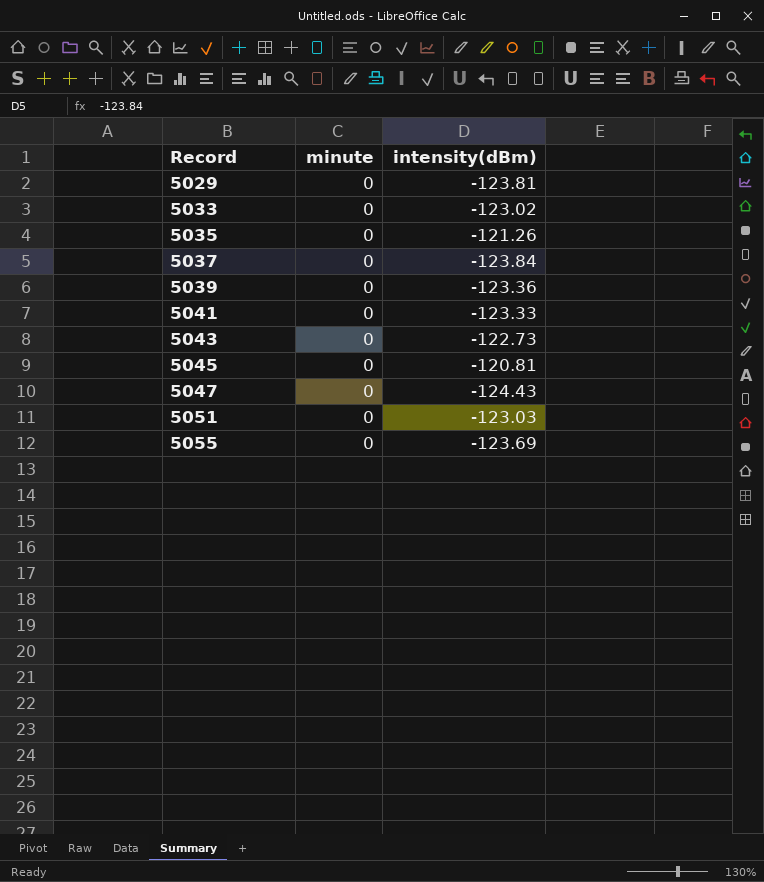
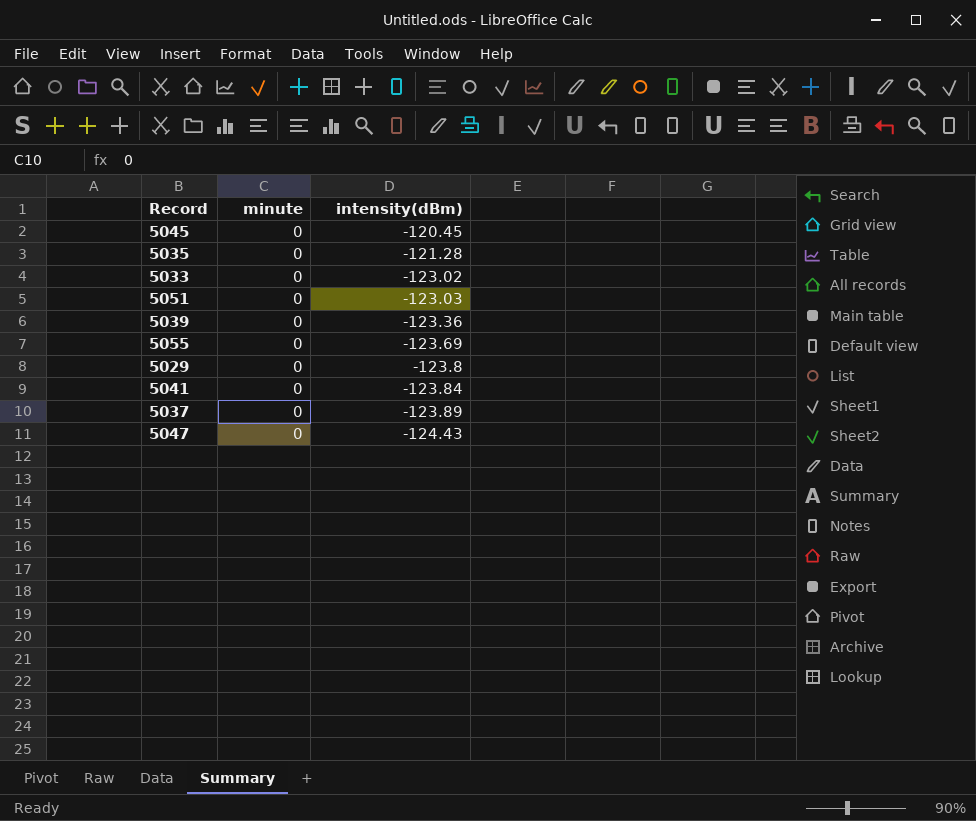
row order: Record ascending -> intensity(dBm) descending
row 5043: 0 | -122.73 -> none
5045 | intensity(dBm): -120.81 -> -120.45
5035 | intensity(dBm): -121.26 -> -121.28
5029 | intensity(dBm): -123.81 -> -123.8
5041 | intensity(dBm): -123.33 -> -123.84
5037 | intensity(dBm): -123.84 -> -123.89

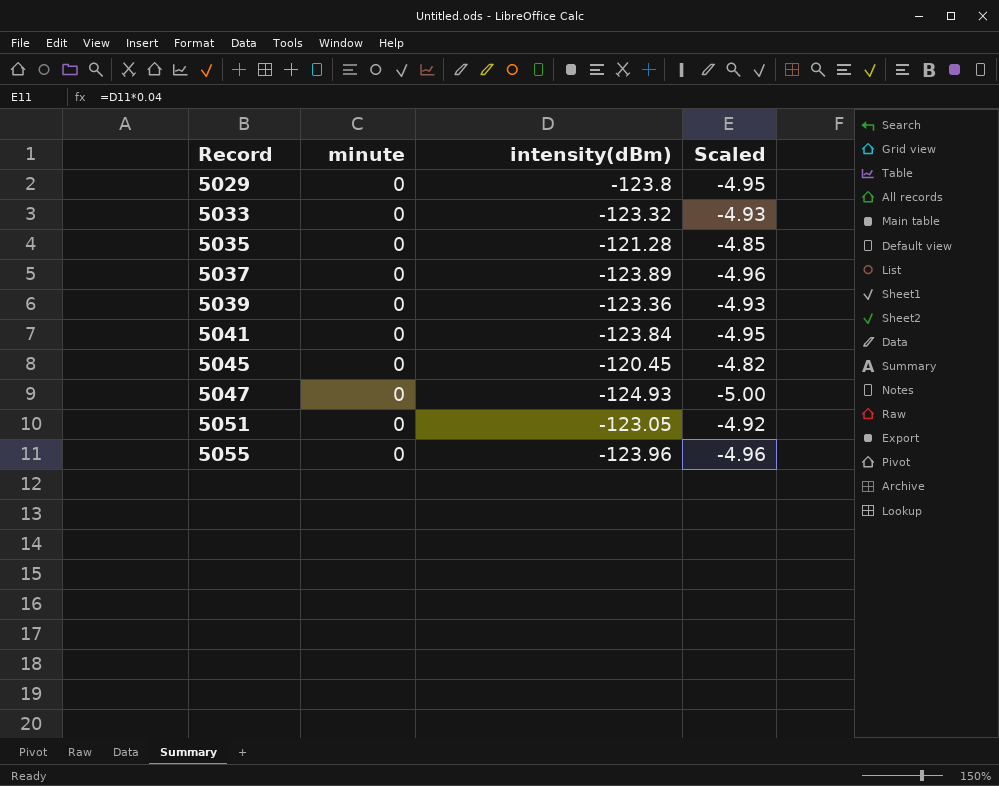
row order: intensity(dBm) descending -> Record ascending
column Scaled | formula: none -> [intensity(dBm)] * 0.04
5033 | intensity(dBm): -123.02 -> -123.32
5047 | intensity(dBm): -124.43 -> -124.93
5051 | intensity(dBm): -123.03 -> -123.05
5055 | intensity(dBm): -123.69 -> -123.96

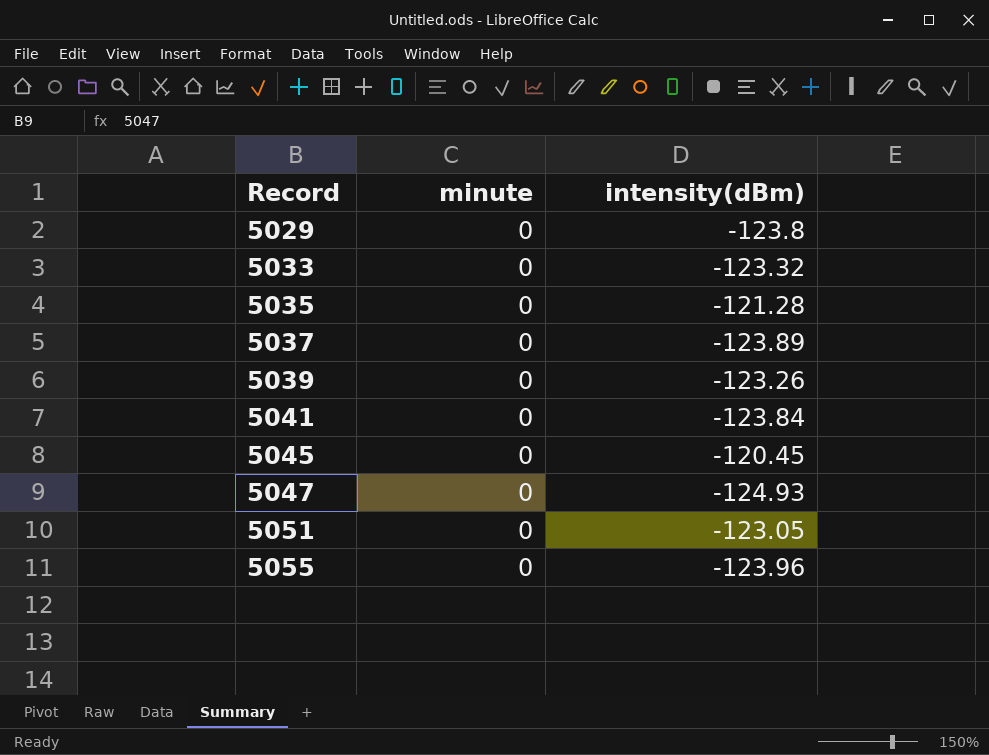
column Scaled | formula: [intensity(dBm)] * 0.04 -> none
5039 | intensity(dBm): -123.36 -> -123.26

